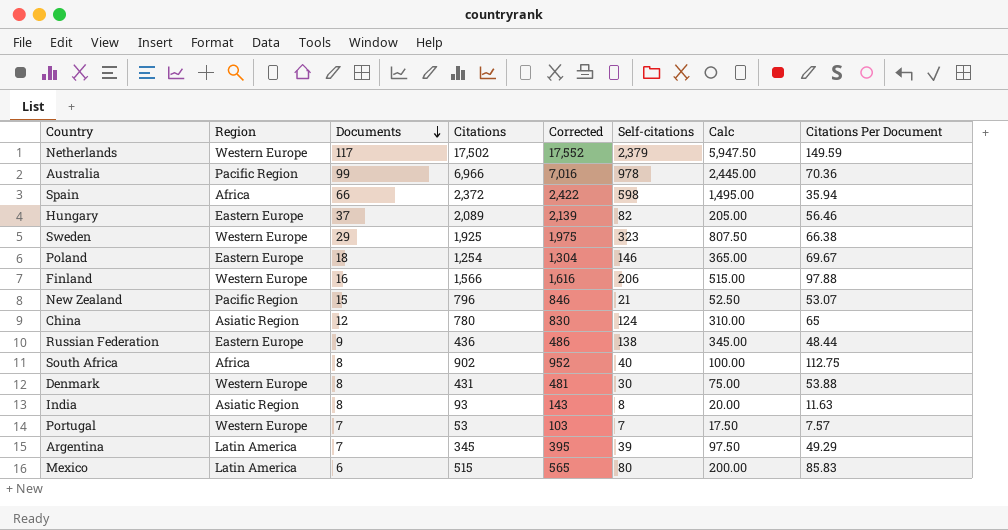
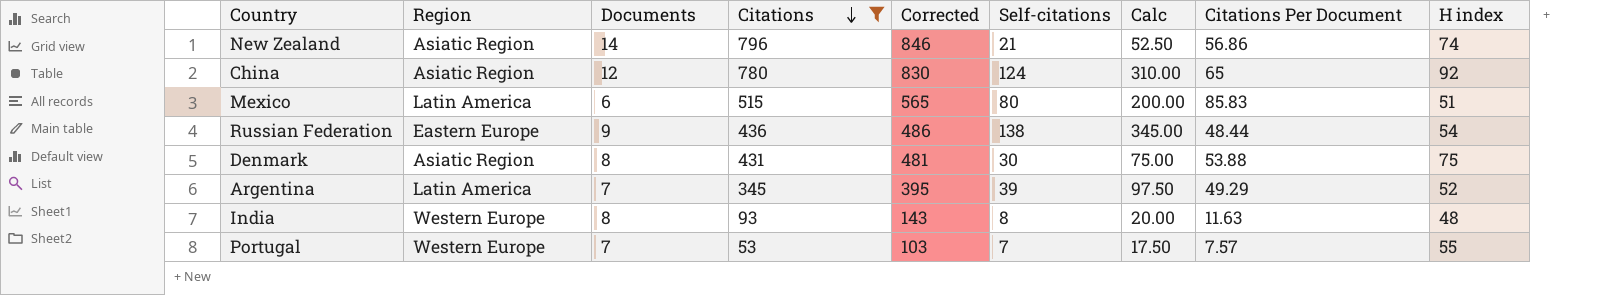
filter: none -> Citations <= 796
row order: Documents descending -> Citations descending
column H index | position: none -> 9
New Zealand | Region: Pacific Region -> Asiatic Region
New Zealand | Documents: 15 -> 14
New Zealand | Citations Per Document: 53.07 -> 56.86
Denmark | Region: Western Europe -> Asiatic Region
India | Region: Asiatic Region -> Western Europe

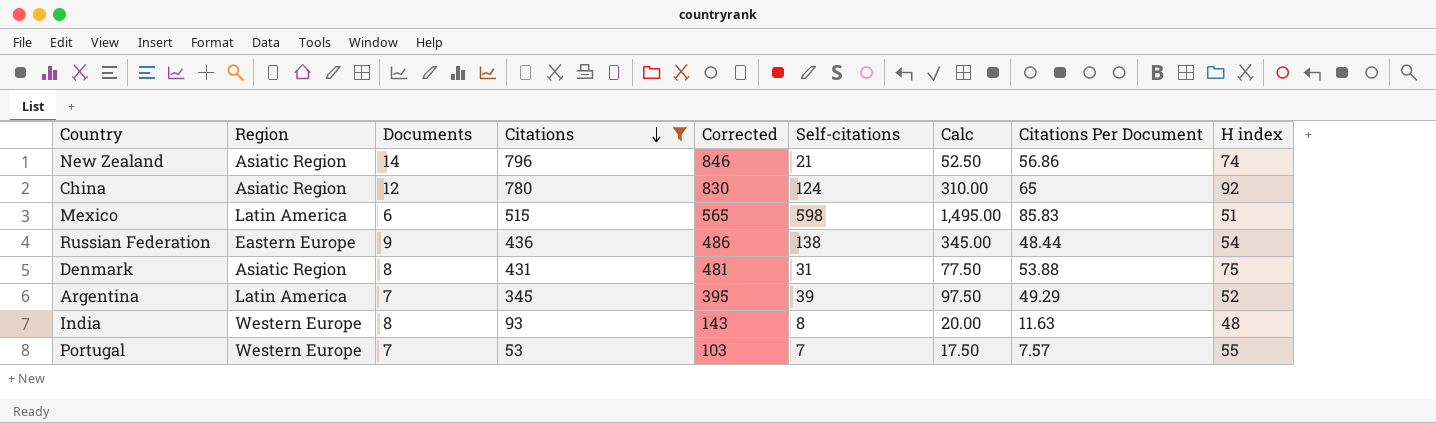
Mexico | Self-citations: 80 -> 598
Mexico | Calc: 200.00 -> 1,495.00
Denmark | Self-citations: 30 -> 31
Denmark | Calc: 75.00 -> 77.50

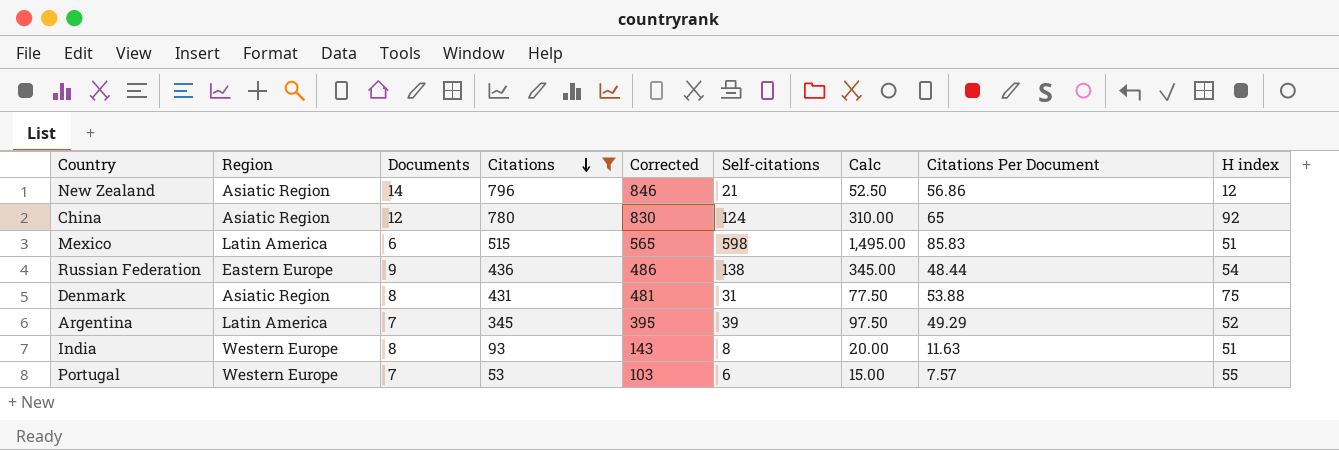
New Zealand | H index: 74 -> 12
India | H index: 48 -> 51
Portugal | Self-citations: 7 -> 6
Portugal | Calc: 17.50 -> 15.00

